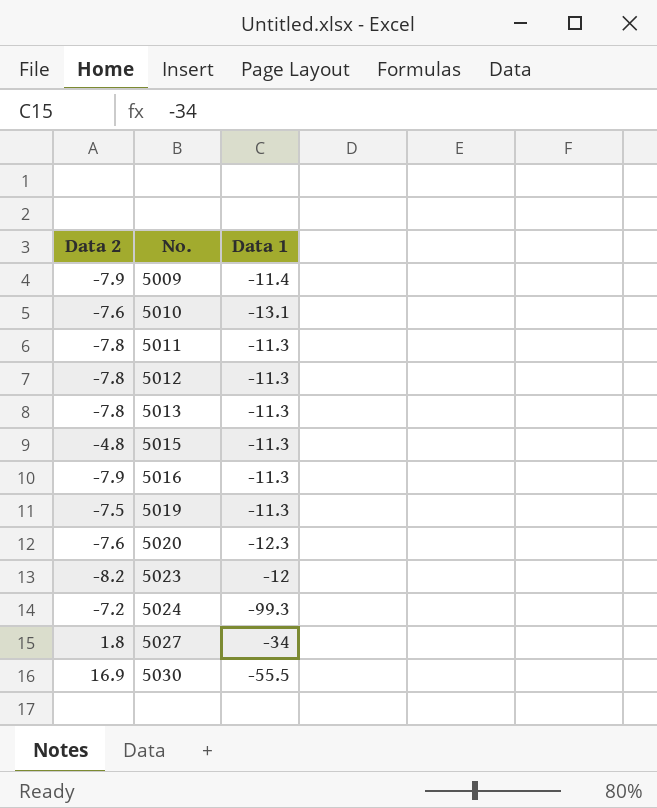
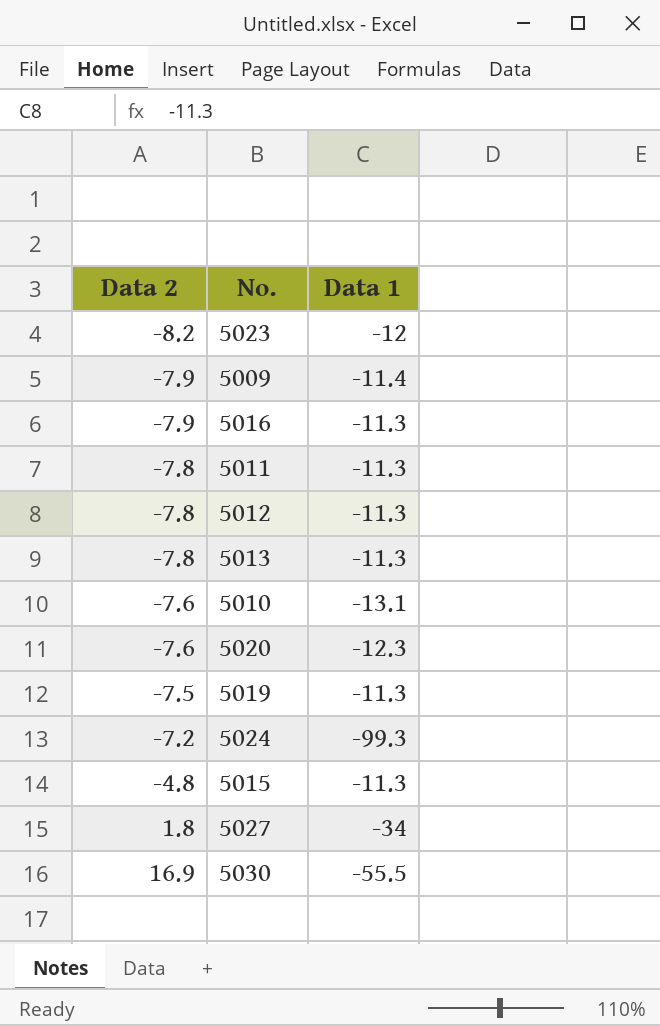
row order: No. ascending -> Data 2 ascending

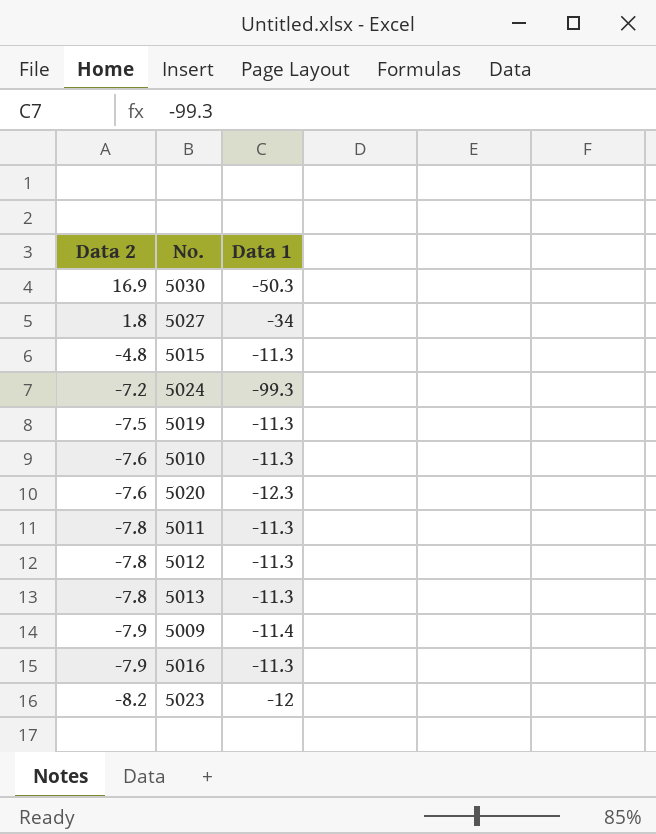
row order: Data 2 ascending -> Data 2 descending
5030 | Data 1: -55.5 -> -50.3
5010 | Data 1: -13.1 -> -11.3

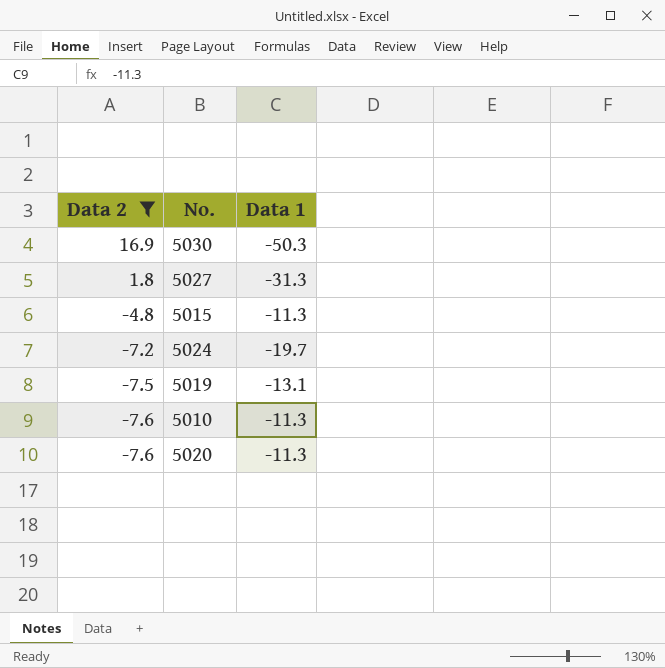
filter: none -> Data 2 >= -7.6
5027 | Data 1: -34 -> -31.3
5024 | Data 1: -99.3 -> -19.7
5019 | Data 1: -11.3 -> -13.1
5020 | Data 1: -12.3 -> -11.3

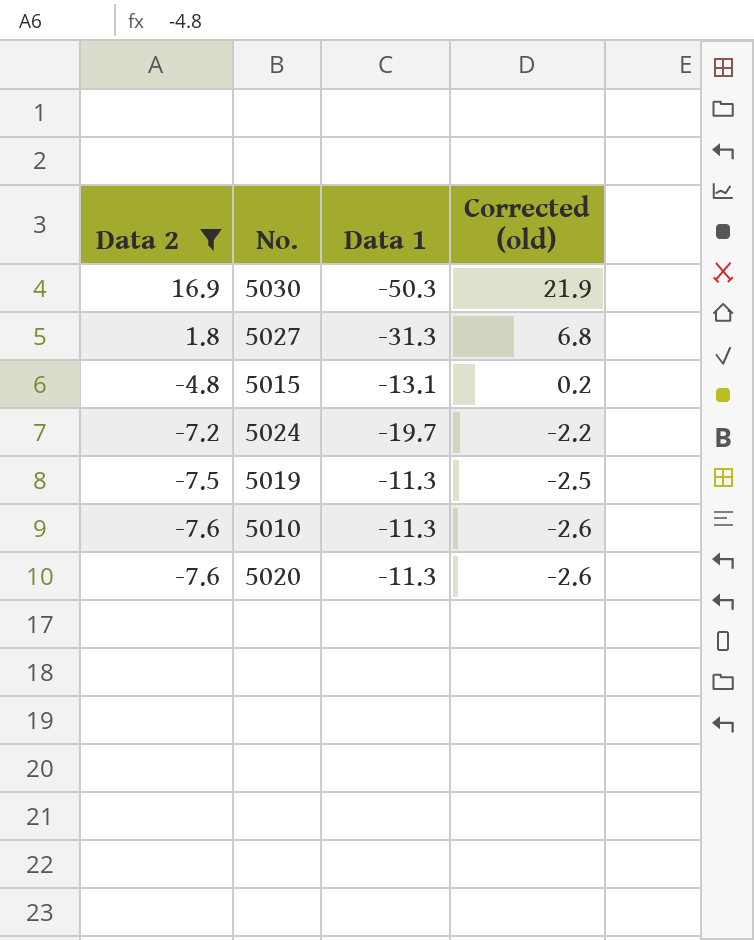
column Corrected (old) | formula: none -> [Data 2] + 5
5015 | Data 1: -11.3 -> -13.1
5019 | Data 1: -13.1 -> -11.3

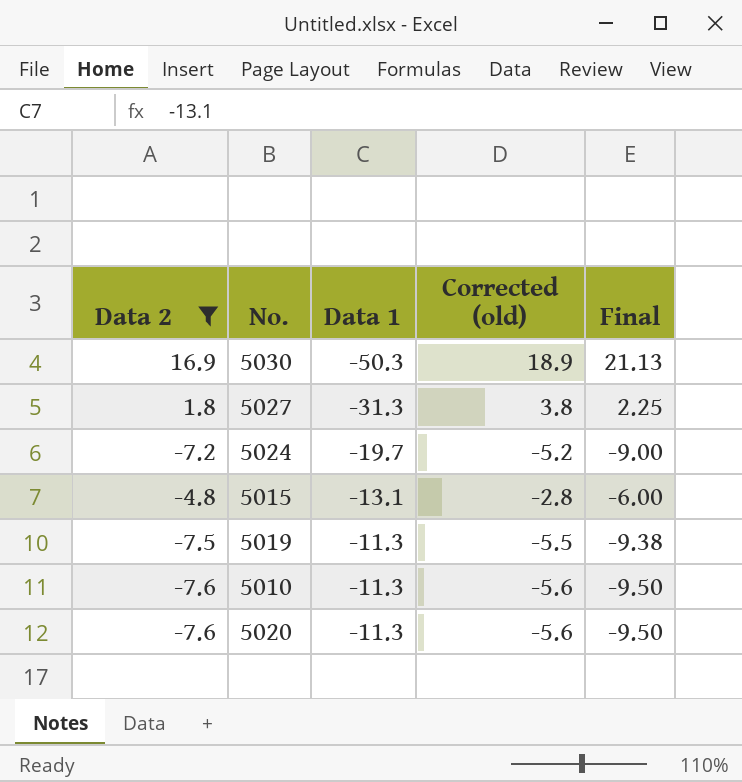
row order: Data 2 descending -> Data 1 ascending
column Corrected (old) | formula: [Data 2] + 5 -> [Data 2] + 2
column Final | formula: none -> [Data 2] * 1.25

